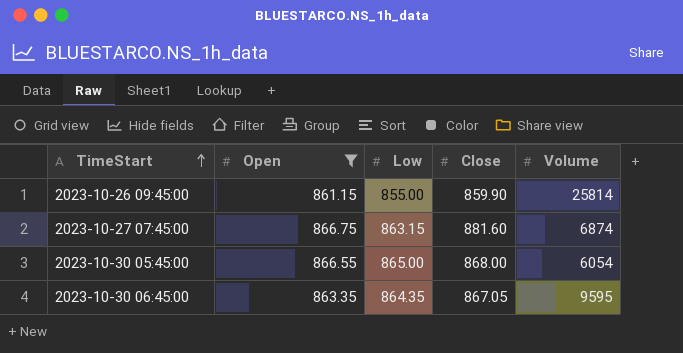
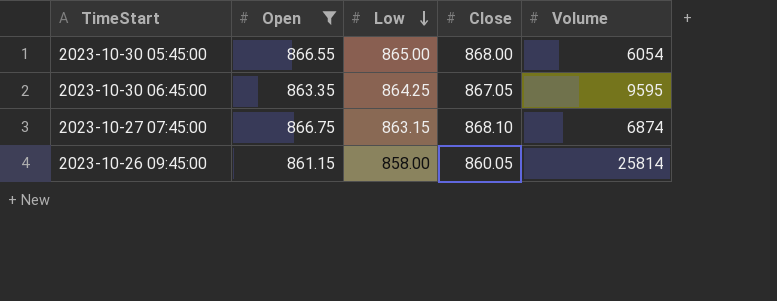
row order: TimeStart ascending -> Low descending
2023-10-30 06:45:00 | Low: 864.35 -> 864.25
2023-10-27 07:45:00 | Close: 881.60 -> 868.10
2023-10-26 09:45:00 | Low: 855.00 -> 858.00
2023-10-26 09:45:00 | Close: 859.90 -> 860.05

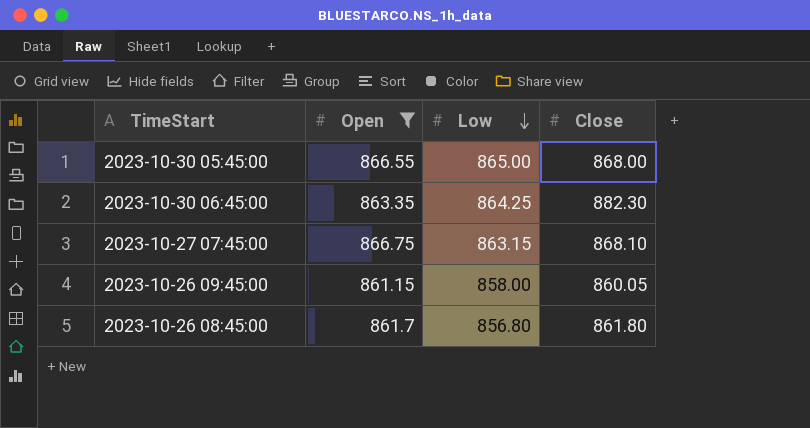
column Volume | position: 5 -> none
2023-10-30 06:45:00 | Close: 867.05 -> 882.30
row 2023-10-26 08:45:00: none -> 861.7 | 856.80 | 861.80

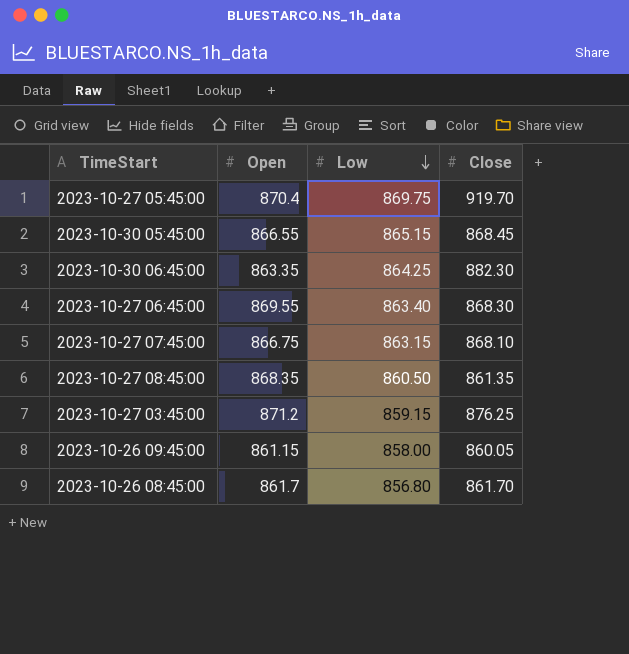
filter: Open <= 866.75 -> none
2023-10-30 05:45:00 | Low: 865.00 -> 865.15
2023-10-30 05:45:00 | Close: 868.00 -> 868.45
2023-10-26 08:45:00 | Close: 861.80 -> 861.70

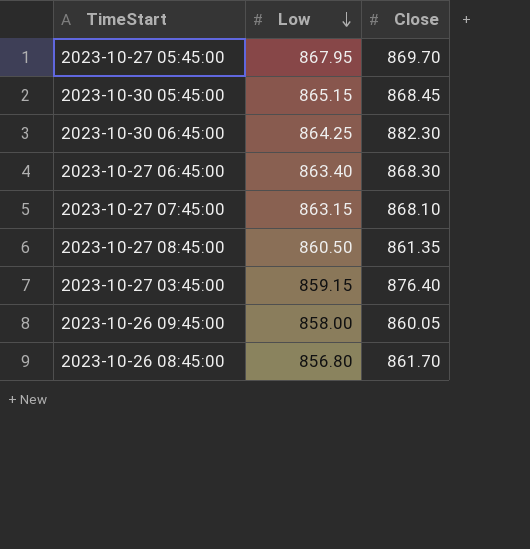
column Open | position: 2 -> none
2023-10-27 05:45:00 | Low: 869.75 -> 867.95
2023-10-27 05:45:00 | Close: 919.70 -> 869.70
2023-10-27 03:45:00 | Close: 876.25 -> 876.40

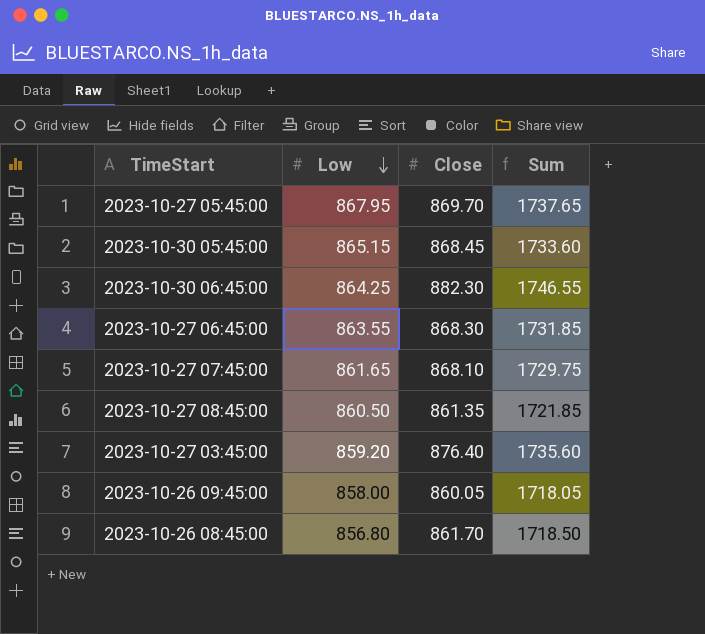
column Sum | formula: none -> [Low] + [Close]
2023-10-27 06:45:00 | Low: 863.40 -> 863.55
2023-10-27 07:45:00 | Low: 863.15 -> 861.65
2023-10-27 03:45:00 | Low: 859.15 -> 859.20

